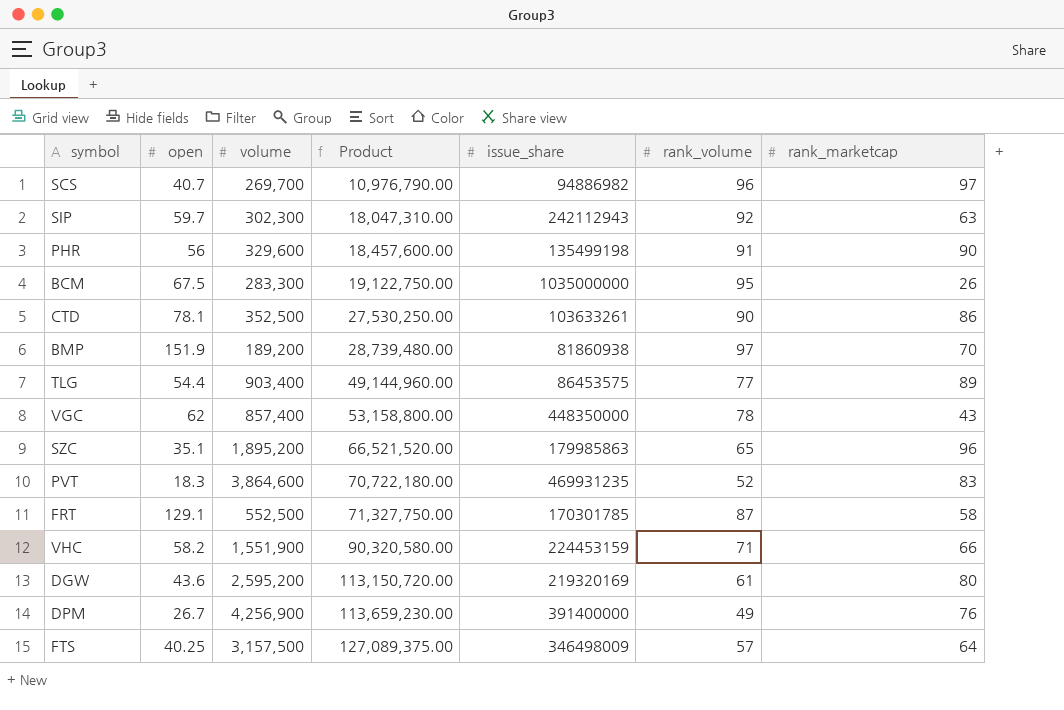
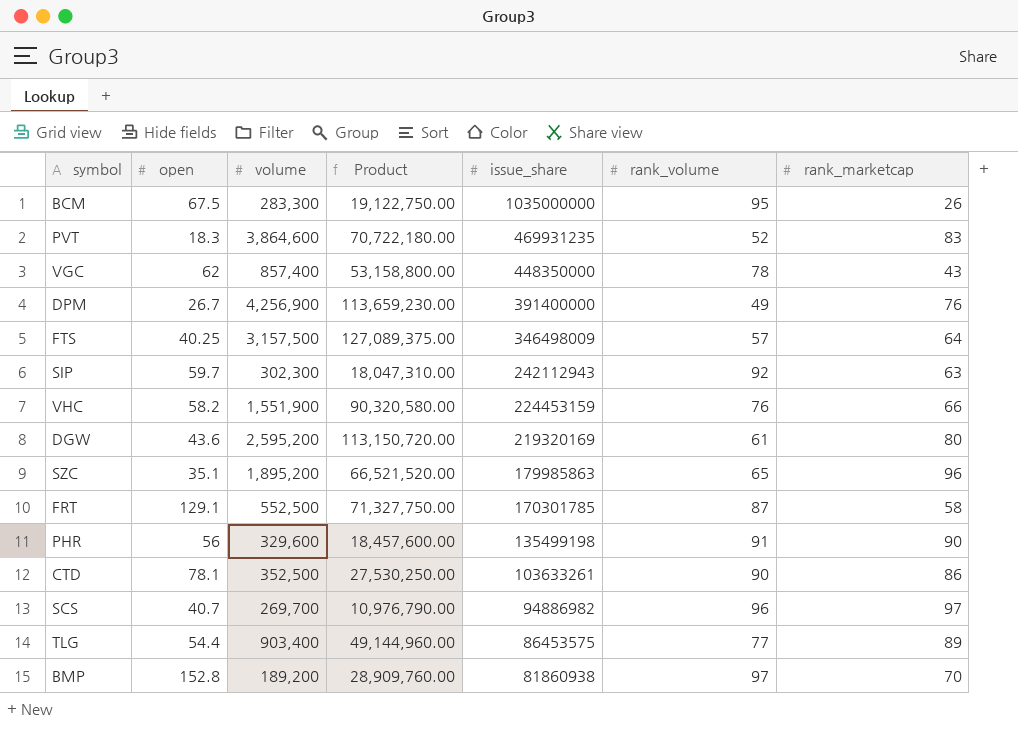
row order: Product ascending -> issue_share descending
VHC | rank_volume: 71 -> 76
BMP | open: 151.9 -> 152.8
BMP | Product: 28,739,480.00 -> 28,909,760.00

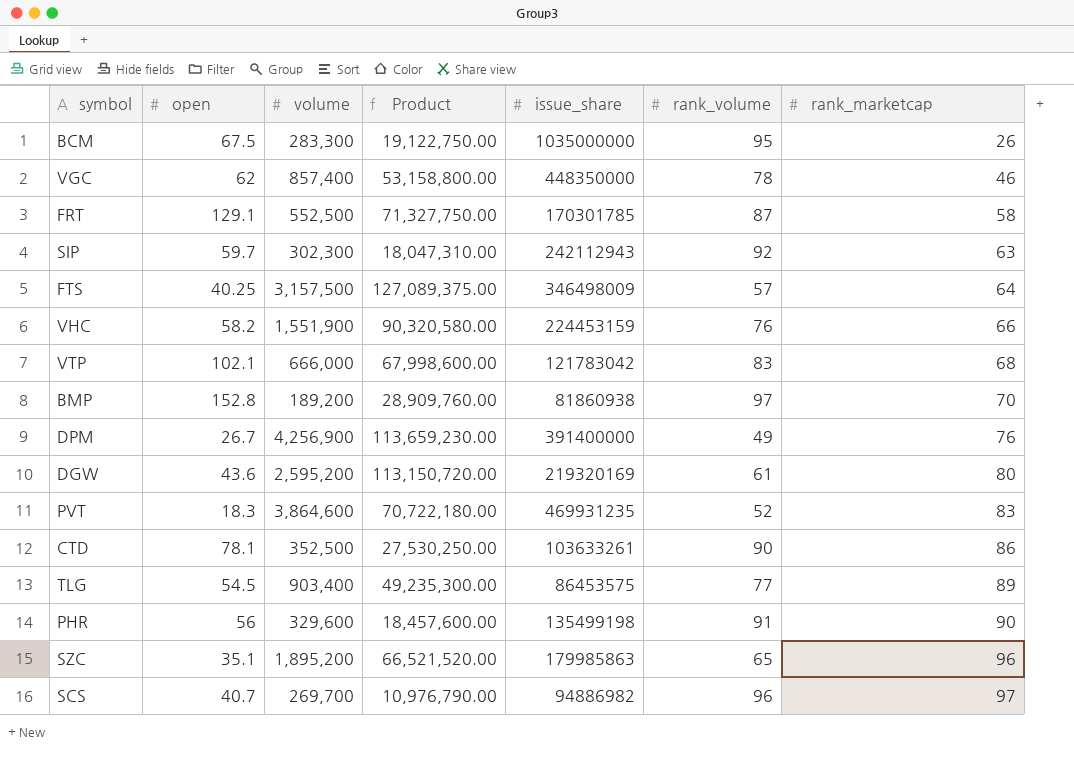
row order: issue_share descending -> rank_marketcap ascending
VGC | rank_marketcap: 43 -> 46
row VTP: none -> 102.1 | 666,000 | 67,998,600.00 | 121783042 | 83 | 68
TLG | open: 54.4 -> 54.5
TLG | Product: 49,144,960.00 -> 49,235,300.00

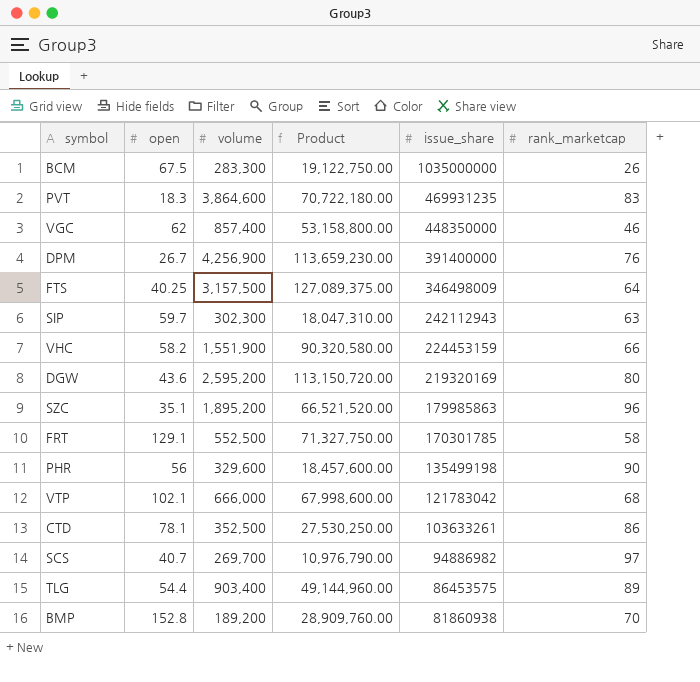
row order: rank_marketcap ascending -> issue_share descending
column rank_volume | position: 6 -> none
TLG | open: 54.5 -> 54.4
TLG | Product: 49,235,300.00 -> 49,144,960.00

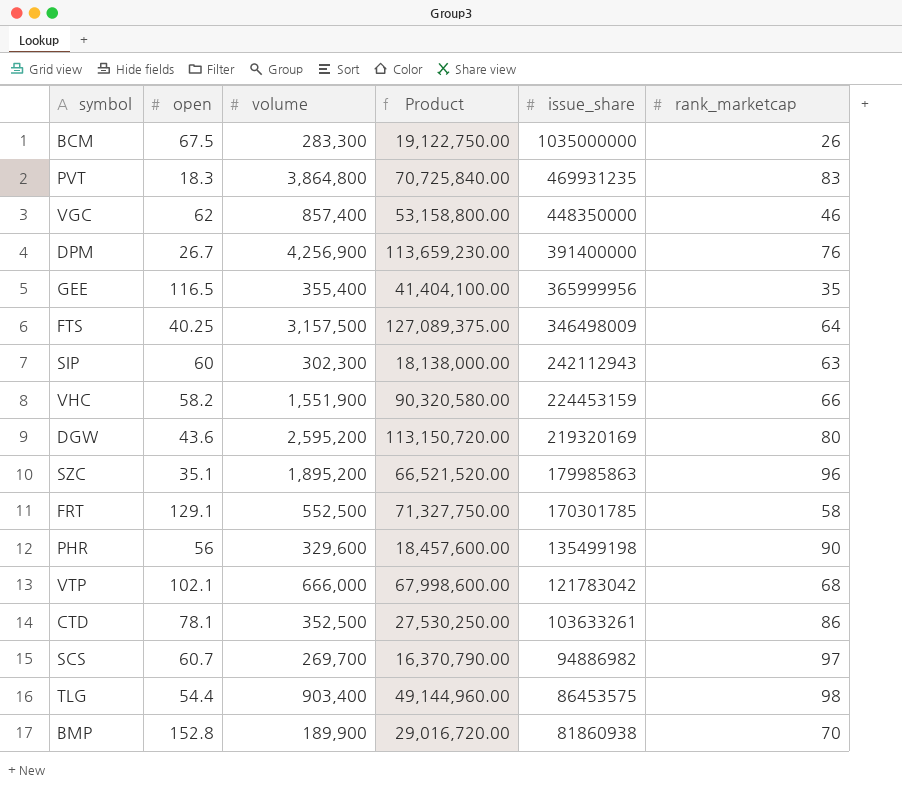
PVT | volume: 3,864,600 -> 3,864,800
PVT | Product: 70,722,180.00 -> 70,725,840.00
row GEE: none -> 116.5 | 355,400 | 41,404,100.00 | 365999956 | 35
SIP | open: 59.7 -> 60
SIP | Product: 18,047,310.00 -> 18,138,000.00
SCS | open: 40.7 -> 60.7
SCS | Product: 10,976,790.00 -> 16,370,790.00
TLG | rank_marketcap: 89 -> 98
BMP | volume: 189,200 -> 189,900
BMP | Product: 28,909,760.00 -> 29,016,720.00

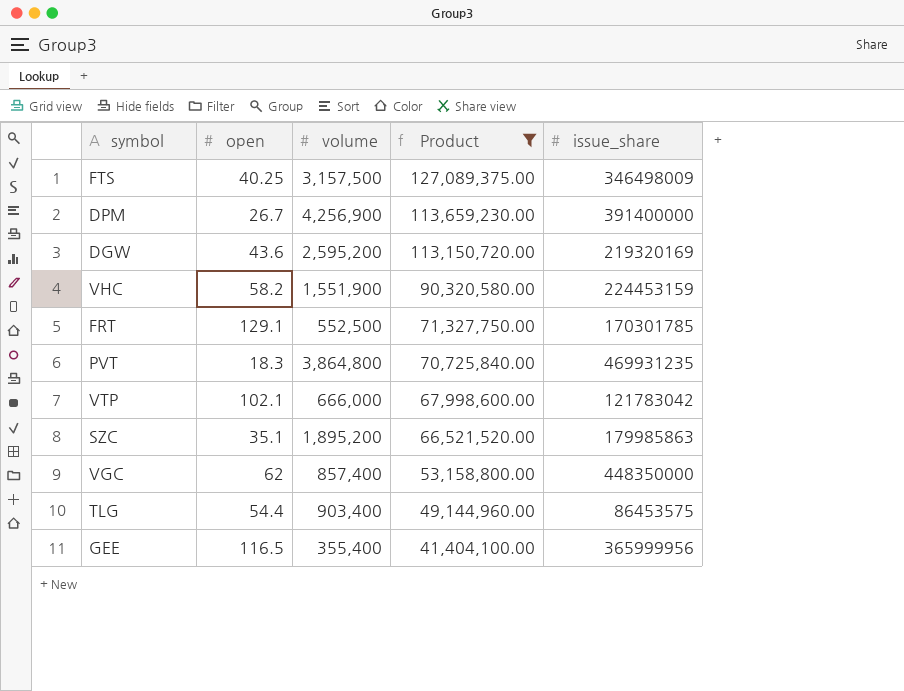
filter: none -> Product >= 41,404,100.00
row order: issue_share descending -> Product descending
column rank_marketcap | position: 6 -> none

